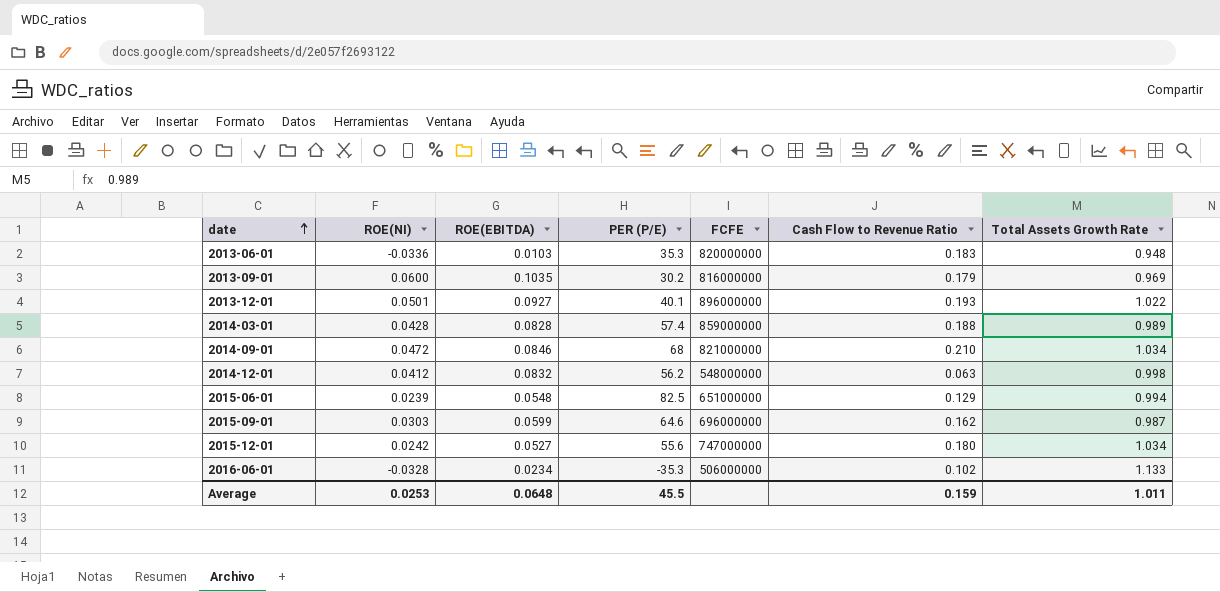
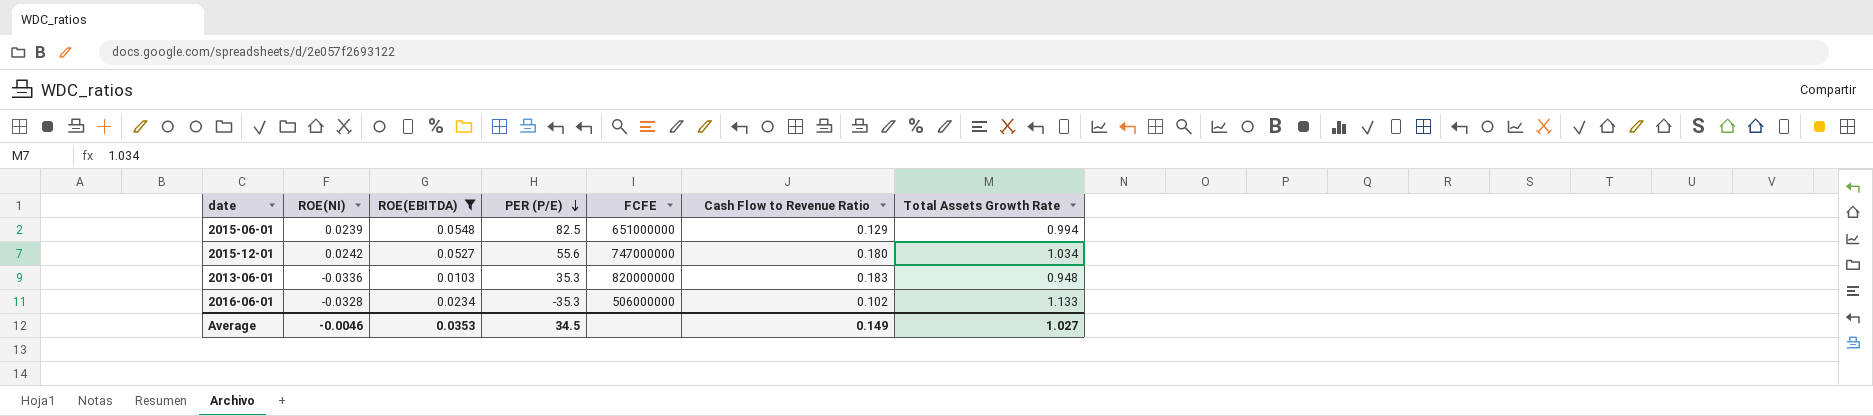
filter: none -> ROE(EBITDA) <= 0.0548
row order: date ascending -> PER (P/E) descending
Average | ROE(NI): 0.0253 -> -0.0046
Average | ROE(EBITDA): 0.0648 -> 0.0353
Average | PER (P/E): 45.5 -> 34.5
Average | Cash Flow to Revenue Ratio: 0.159 -> 0.149
Average | Total Assets Growth Rate: 1.011 -> 1.027

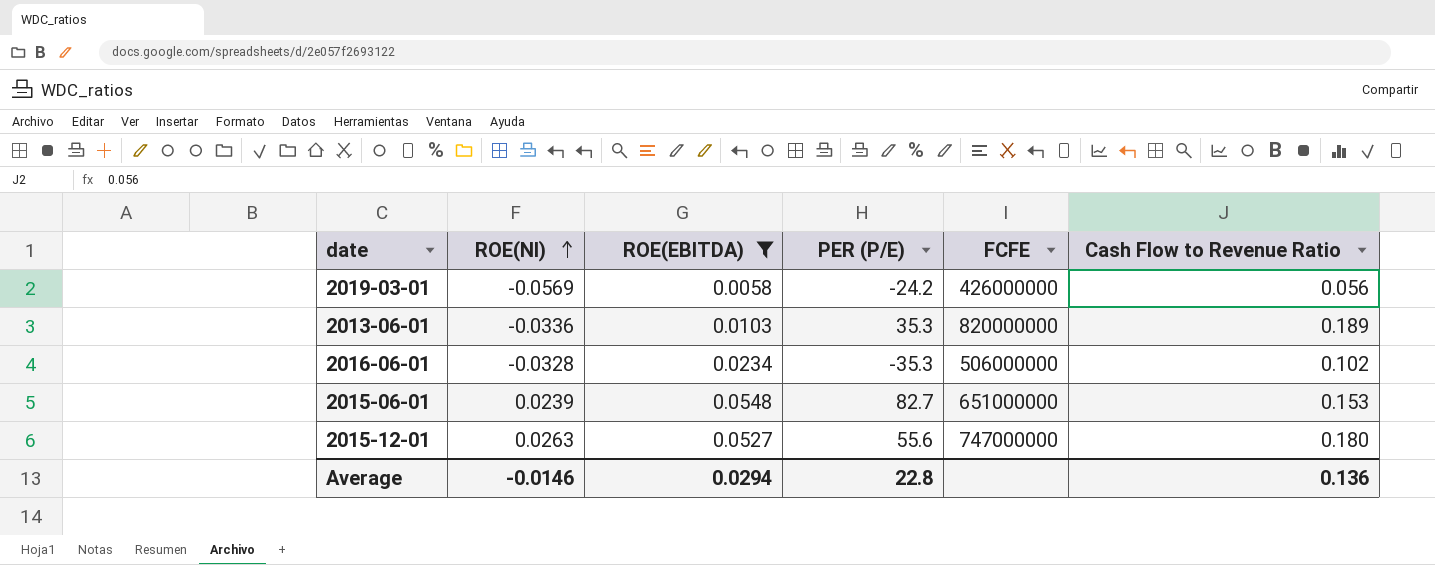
row order: PER (P/E) descending -> ROE(NI) ascending
column Total Assets Growth Rate | position: 7 -> none
row 2019-03-01: none -> -0.0569 | 0.0058 | -24.2 | 426000000 | 0.056
2013-06-01 | Cash Flow to Revenue Ratio: 0.183 -> 0.189
2015-06-01 | PER (P/E): 82.5 -> 82.7
2015-06-01 | Cash Flow to Revenue Ratio: 0.129 -> 0.153
2015-12-01 | ROE(NI): 0.0242 -> 0.0263
Average | ROE(NI): -0.0046 -> -0.0146
Average | ROE(EBITDA): 0.0353 -> 0.0294
Average | PER (P/E): 34.5 -> 22.8
Average | Cash Flow to Revenue Ratio: 0.149 -> 0.136

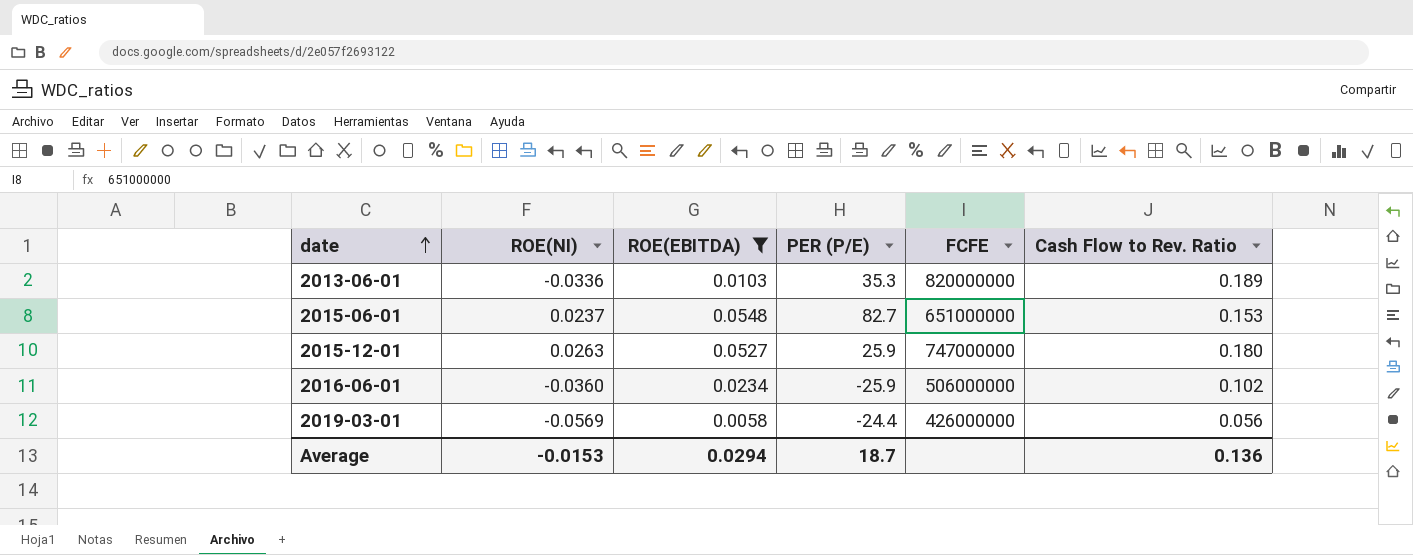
row order: ROE(NI) ascending -> date ascending
column name: Cash Flow to Revenue Ratio -> Cash Flow to Rev. Ratio
2015-06-01 | ROE(NI): 0.0239 -> 0.0237
2015-12-01 | PER (P/E): 55.6 -> 25.9
2016-06-01 | ROE(NI): -0.0328 -> -0.0360
2016-06-01 | PER (P/E): -35.3 -> -25.9
2019-03-01 | PER (P/E): -24.2 -> -24.4
Average | ROE(NI): -0.0146 -> -0.0153
Average | PER (P/E): 22.8 -> 18.7

